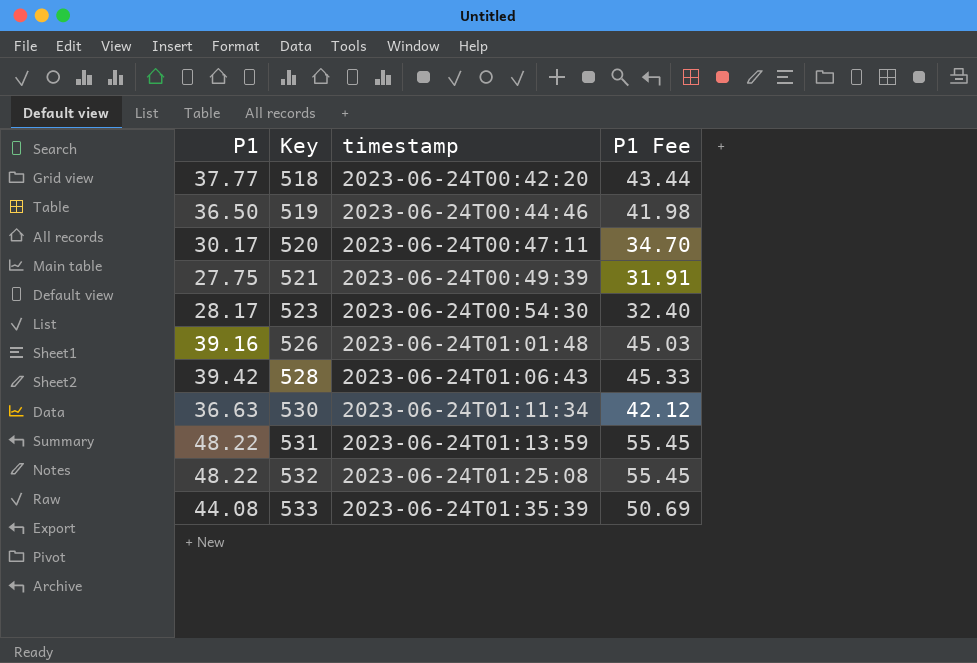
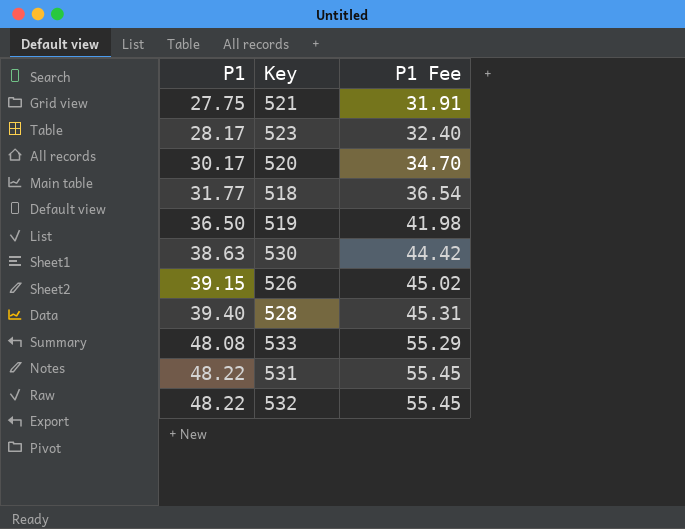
row order: Key ascending -> P1 ascending
column timestamp | position: 3 -> none
518 | P1: 37.77 -> 31.77
518 | P1 Fee: 43.44 -> 36.54
530 | P1: 36.63 -> 38.63
530 | P1 Fee: 42.12 -> 44.42
526 | P1: 39.16 -> 39.15
526 | P1 Fee: 45.03 -> 45.02
528 | P1: 39.42 -> 39.40
528 | P1 Fee: 45.33 -> 45.31
533 | P1: 44.08 -> 48.08
533 | P1 Fee: 50.69 -> 55.29

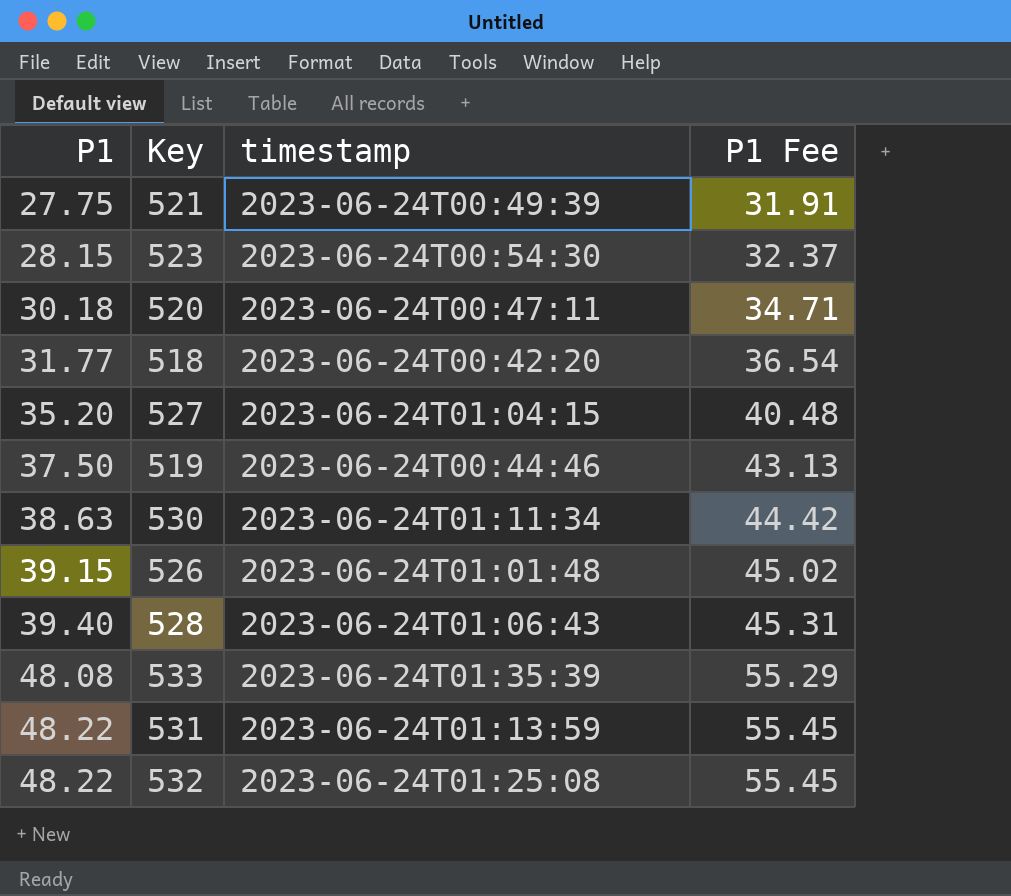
column timestamp | position: none -> 3
523 | P1: 28.17 -> 28.15
523 | P1 Fee: 32.40 -> 32.37
520 | P1: 30.17 -> 30.18
520 | P1 Fee: 34.70 -> 34.71
row 527: none -> 35.20 | 2023-06-24T01:04:15 | 40.48
519 | P1: 36.50 -> 37.50
519 | P1 Fee: 41.98 -> 43.13

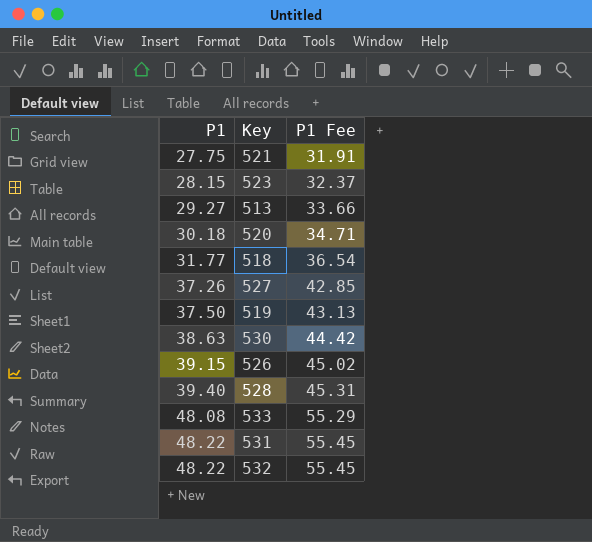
column timestamp | position: 3 -> none
row 513: none -> 29.27 | 33.66
527 | P1: 35.20 -> 37.26
527 | P1 Fee: 40.48 -> 42.85

